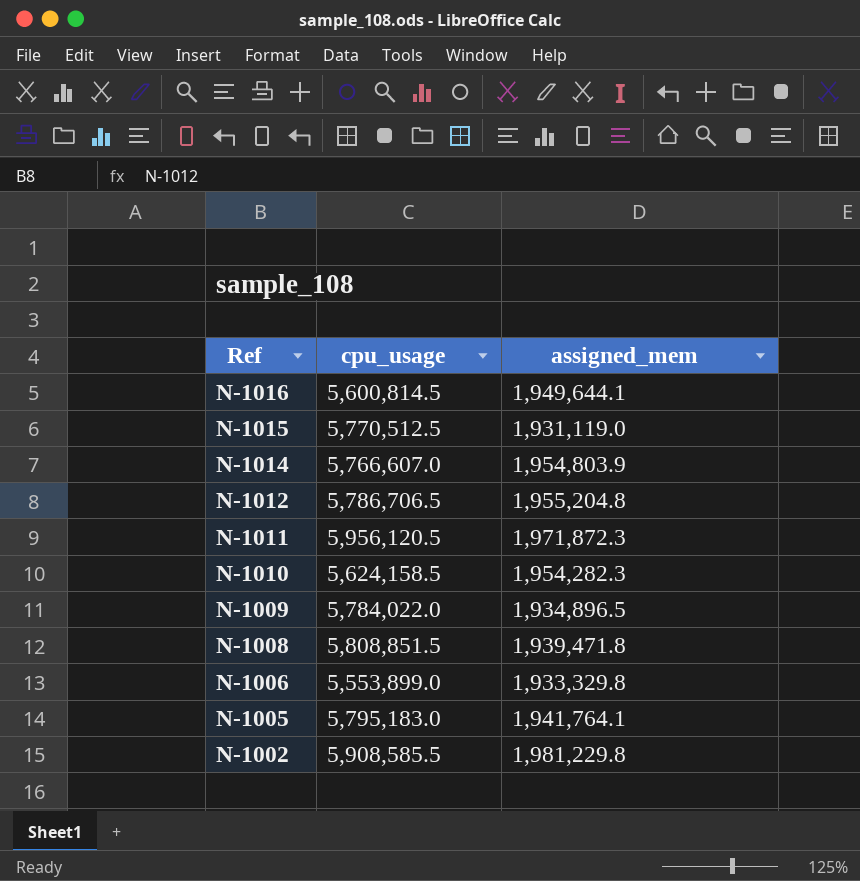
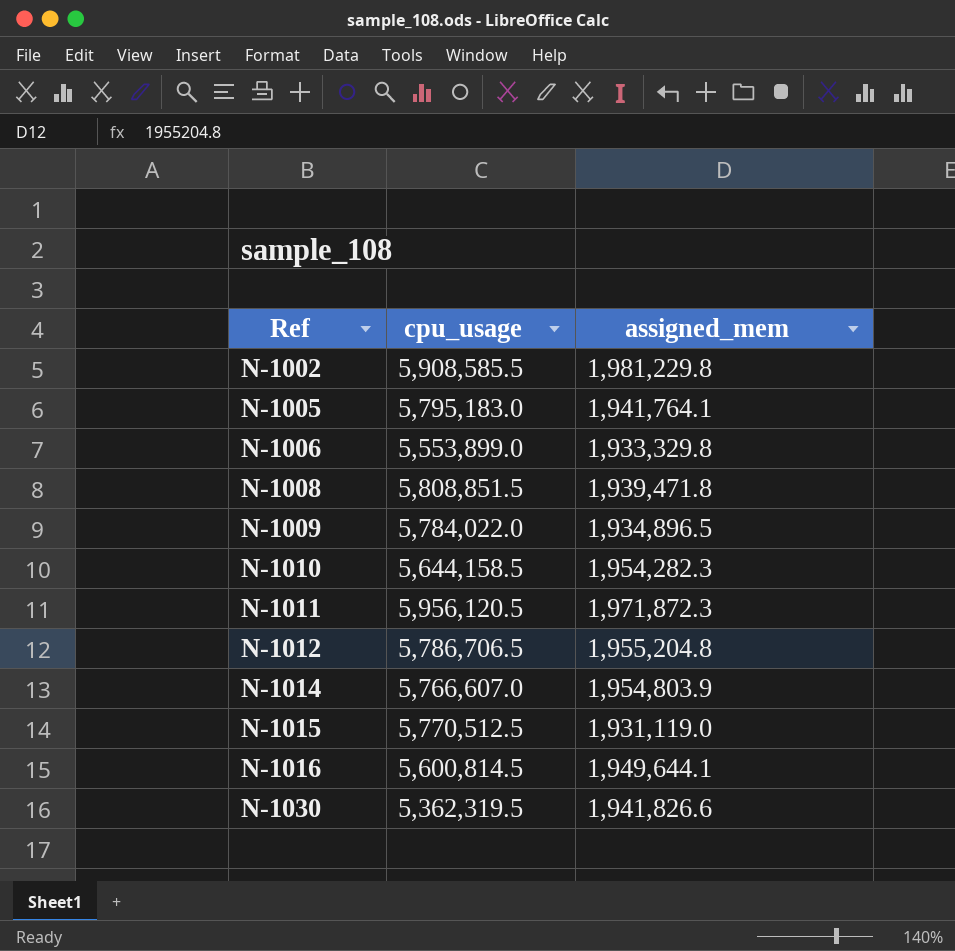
row order: Ref descending -> Ref ascending
N-1010 | cpu_usage: 5,624,158.5 -> 5,644,158.5
row N-1030: none -> 5,362,319.5 | 1,941,826.6

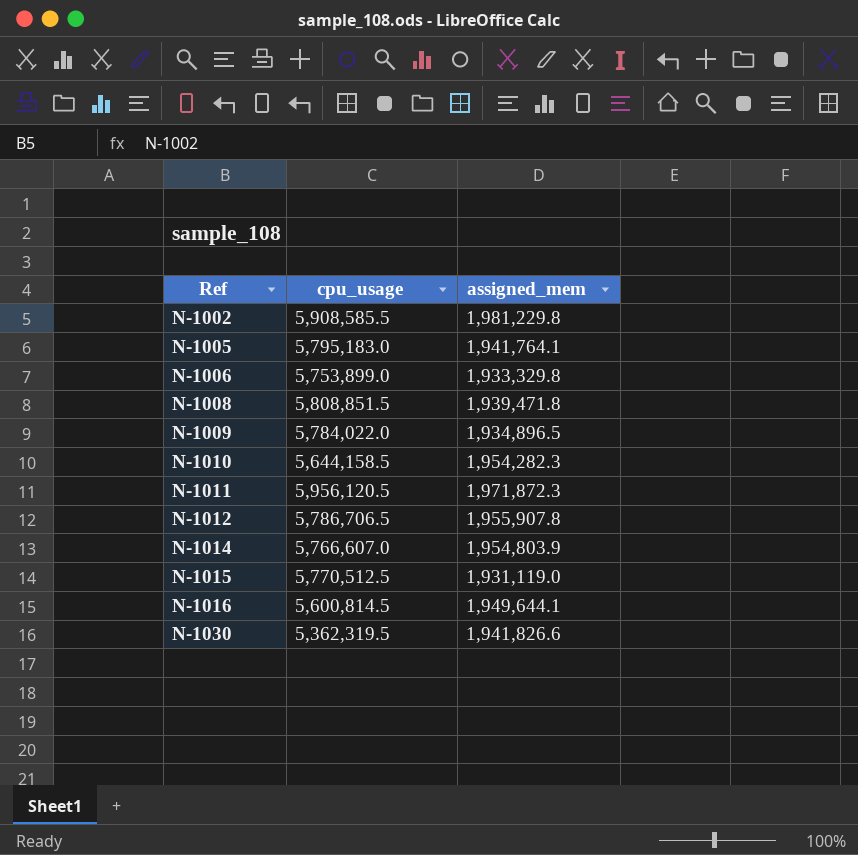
N-1006 | cpu_usage: 5,553,899.0 -> 5,753,899.0
N-1012 | assigned_mem: 1,955,204.8 -> 1,955,907.8

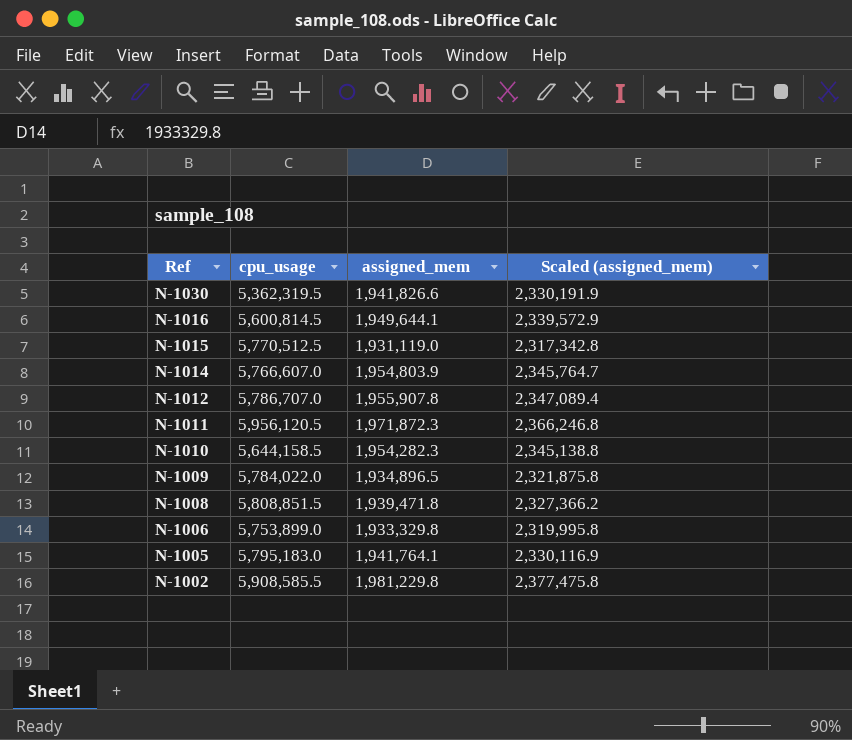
row order: Ref ascending -> Ref descending
column Scaled (assigned_mem) | formula: none -> [assigned_mem] * 1.2
N-1012 | cpu_usage: 5,786,706.5 -> 5,786,707.0

